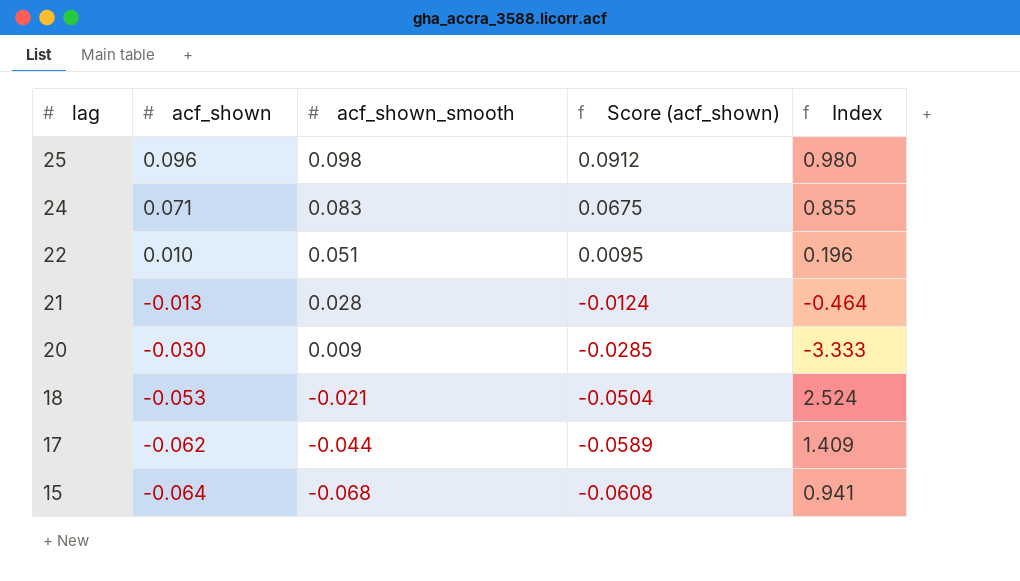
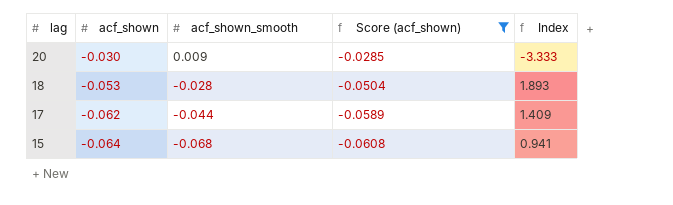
filter: none -> Score (acf_shown) <= -0.0285
18 | acf_shown_smooth: -0.021 -> -0.028
18 | Index: 2.524 -> 1.893

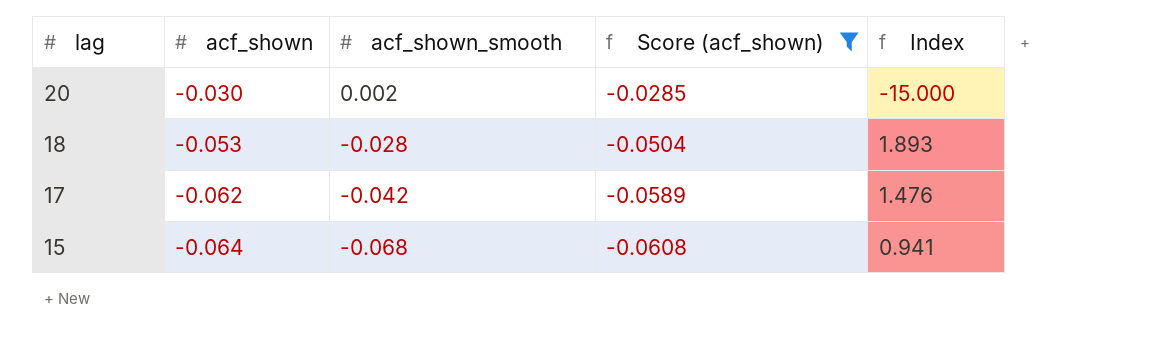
20 | acf_shown_smooth: 0.009 -> 0.002
20 | Index: -3.333 -> -15.000
17 | acf_shown_smooth: -0.044 -> -0.042
17 | Index: 1.409 -> 1.476

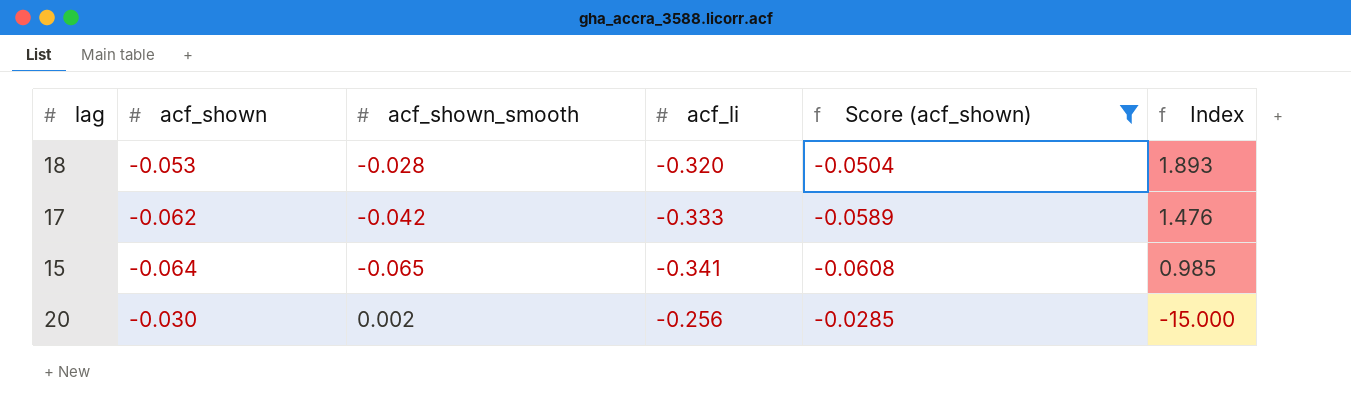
row order: lag descending -> Index descending
column acf_li | position: none -> 4
15 | acf_shown_smooth: -0.068 -> -0.065
15 | Index: 0.941 -> 0.985

